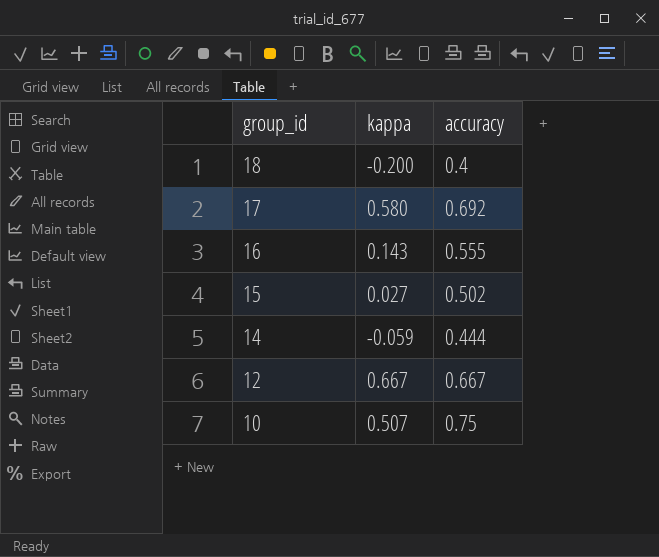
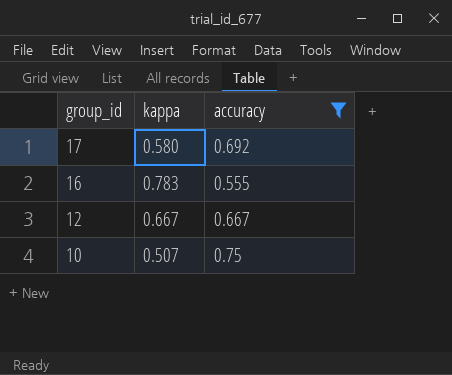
filter: none -> accuracy >= 0.555
16 | kappa: 0.143 -> 0.783

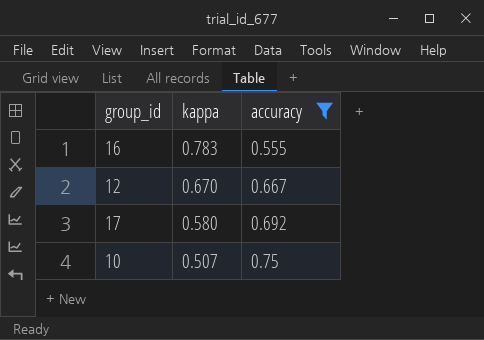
row order: group_id descending -> kappa descending
12 | kappa: 0.667 -> 0.670

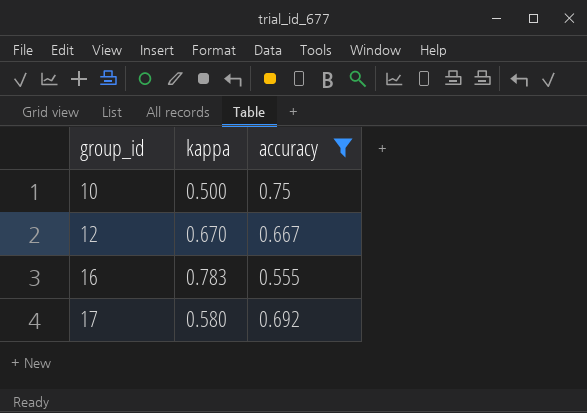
row order: kappa descending -> group_id ascending
10 | kappa: 0.507 -> 0.500

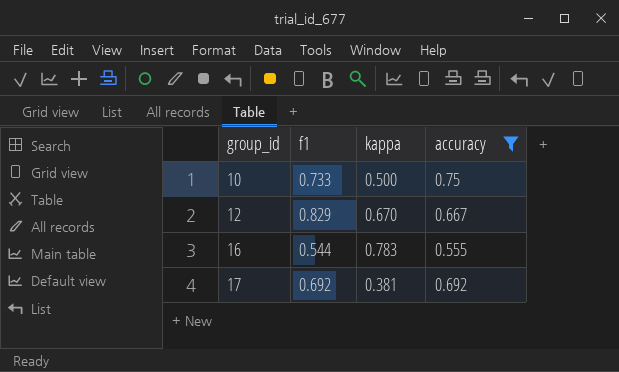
column f1 | position: none -> 2
17 | kappa: 0.580 -> 0.381

